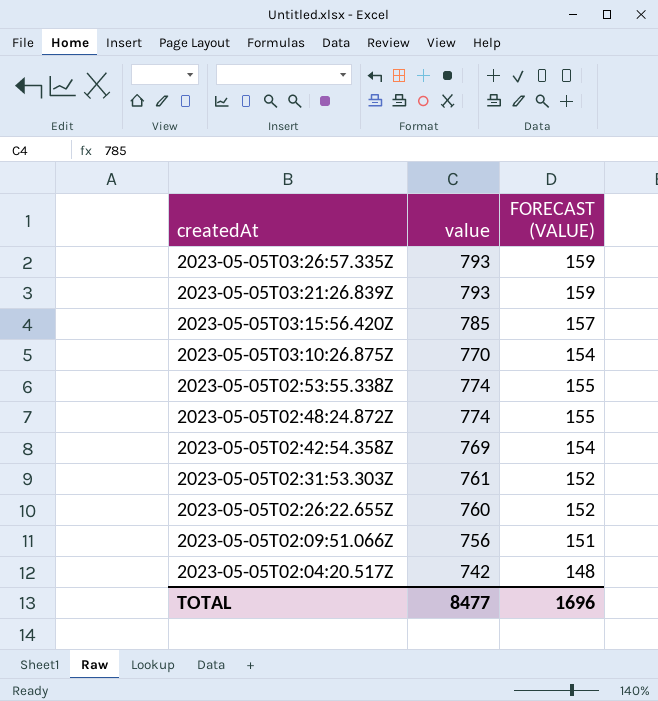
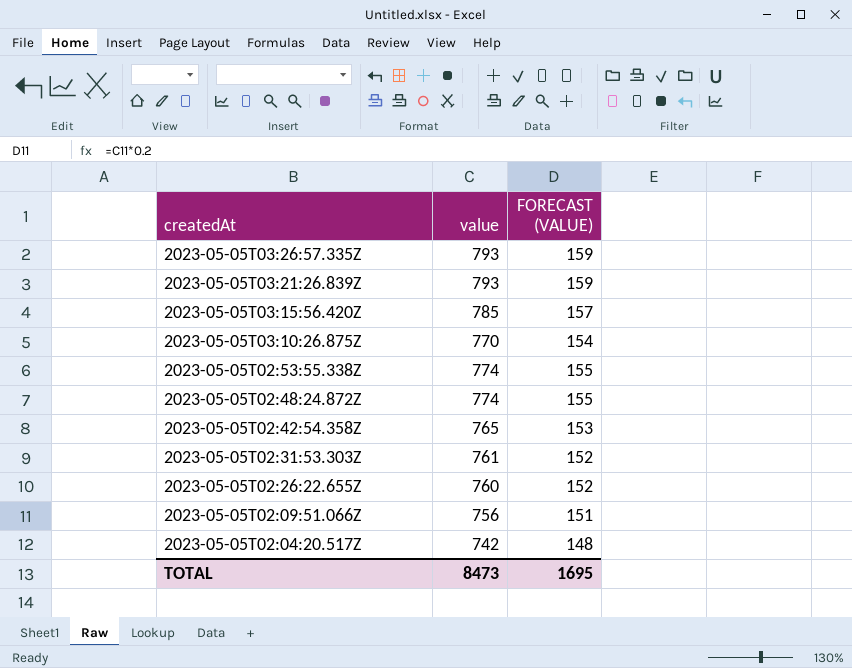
2023-05-05T02:42:54.358Z | value: 769 -> 765
2023-05-05T02:42:54.358Z | FORECAST (VALUE): 154 -> 153
TOTAL | value: 8477 -> 8473
TOTAL | FORECAST (VALUE): 1696 -> 1695

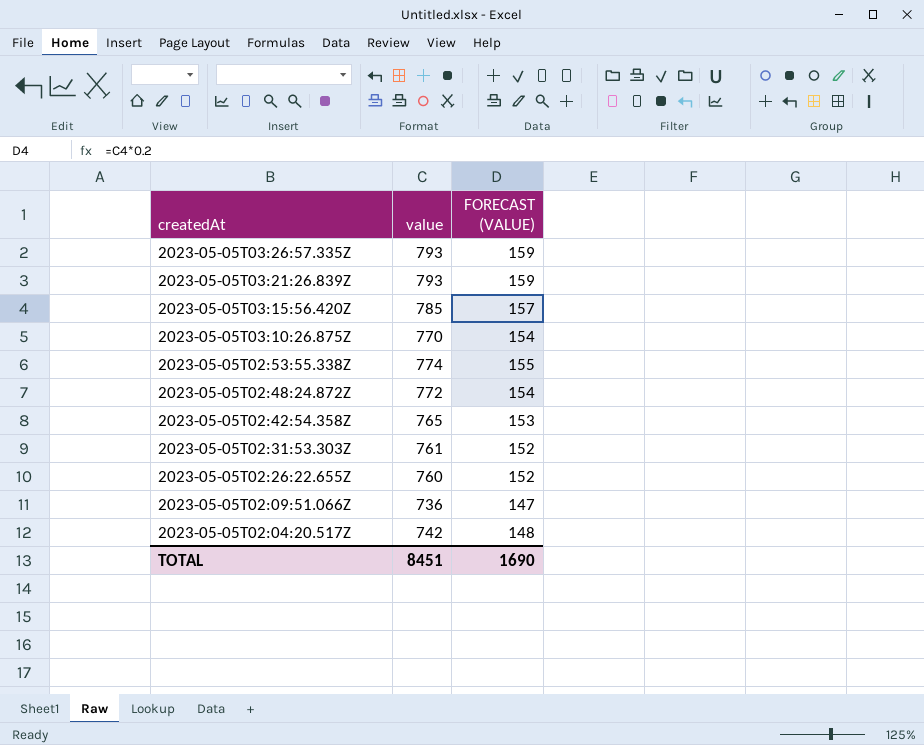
2023-05-05T02:48:24.872Z | value: 774 -> 772
2023-05-05T02:48:24.872Z | FORECAST (VALUE): 155 -> 154
2023-05-05T02:09:51.066Z | value: 756 -> 736
2023-05-05T02:09:51.066Z | FORECAST (VALUE): 151 -> 147
TOTAL | value: 8473 -> 8451
TOTAL | FORECAST (VALUE): 1695 -> 1690

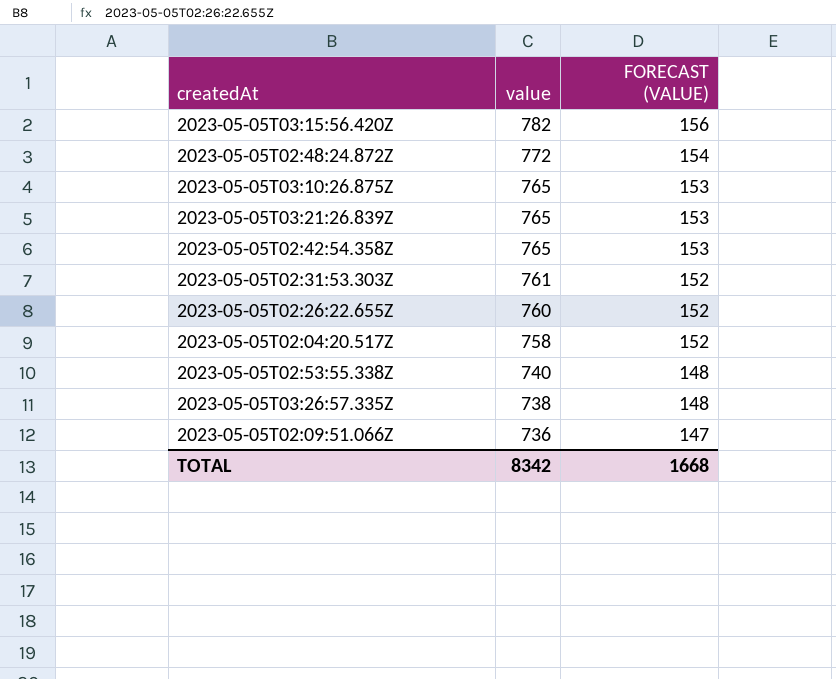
row order: createdAt descending -> value descending
2023-05-05T03:15:56.420Z | value: 785 -> 782
2023-05-05T03:15:56.420Z | FORECAST (VALUE): 157 -> 156
2023-05-05T03:10:26.875Z | value: 770 -> 765
2023-05-05T03:10:26.875Z | FORECAST (VALUE): 154 -> 153
2023-05-05T03:21:26.839Z | value: 793 -> 765
2023-05-05T03:21:26.839Z | FORECAST (VALUE): 159 -> 153
2023-05-05T02:04:20.517Z | value: 742 -> 758
2023-05-05T02:04:20.517Z | FORECAST (VALUE): 148 -> 152
2023-05-05T02:53:55.338Z | value: 774 -> 740
2023-05-05T02:53:55.338Z | FORECAST (VALUE): 155 -> 148
2023-05-05T03:26:57.335Z | value: 793 -> 738
2023-05-05T03:26:57.335Z | FORECAST (VALUE): 159 -> 148
TOTAL | value: 8451 -> 8342
TOTAL | FORECAST (VALUE): 1690 -> 1668

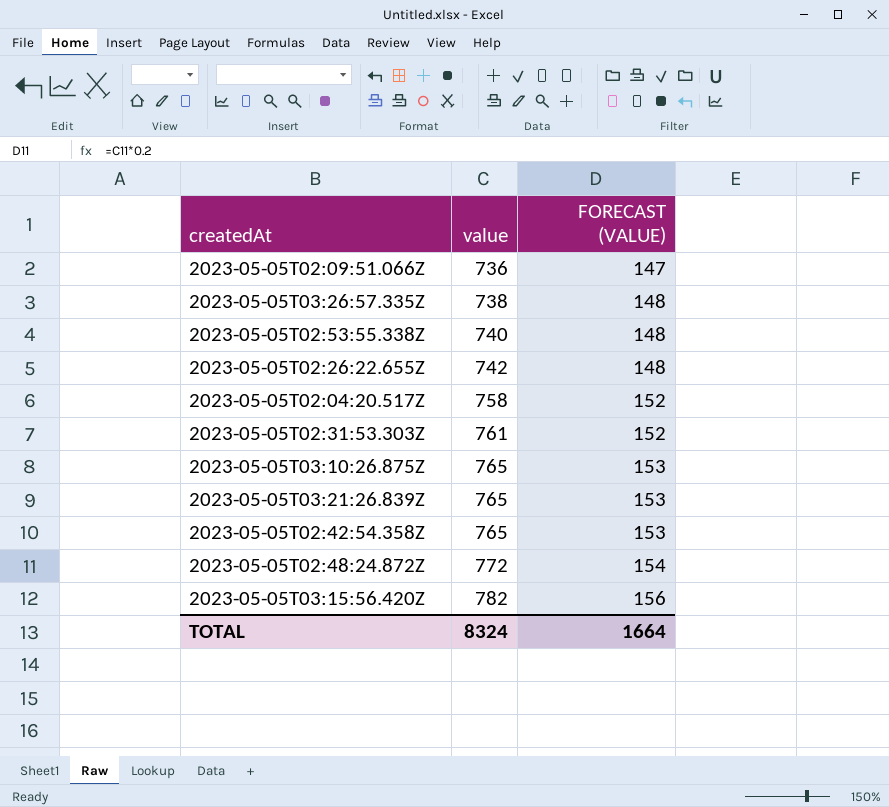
row order: value descending -> value ascending
2023-05-05T02:26:22.655Z | value: 760 -> 742
2023-05-05T02:26:22.655Z | FORECAST (VALUE): 152 -> 148
TOTAL | value: 8342 -> 8324
TOTAL | FORECAST (VALUE): 1668 -> 1664

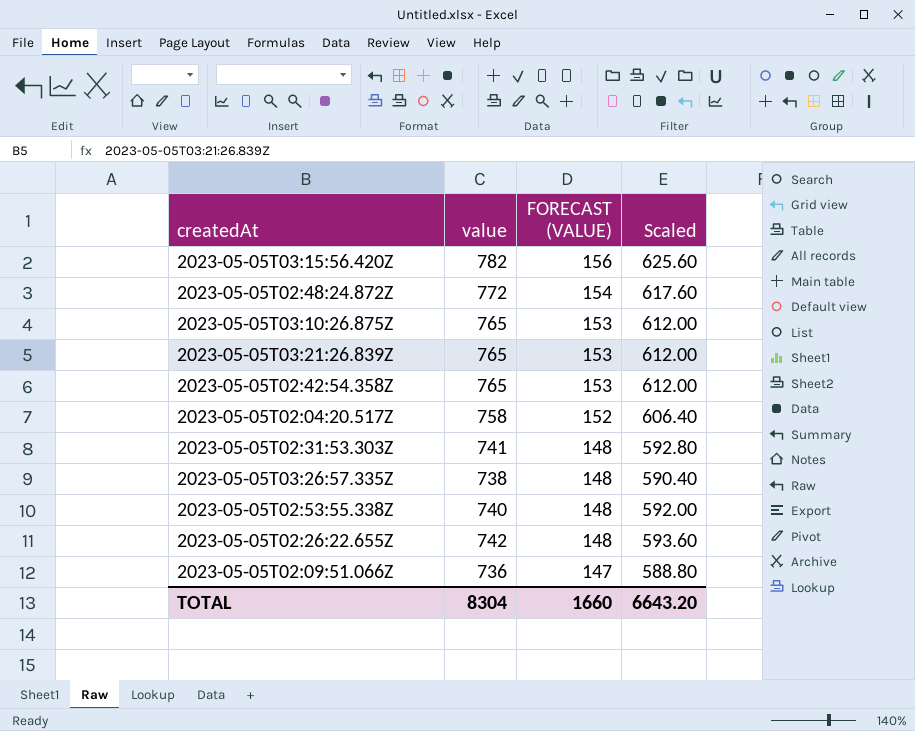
row order: value ascending -> FORECAST (VALUE) descending
column Scaled | formula: none -> [value] * 0.8
2023-05-05T02:31:53.303Z | value: 761 -> 741
2023-05-05T02:31:53.303Z | FORECAST (VALUE): 152 -> 148
TOTAL | value: 8324 -> 8304
TOTAL | FORECAST (VALUE): 1664 -> 1660

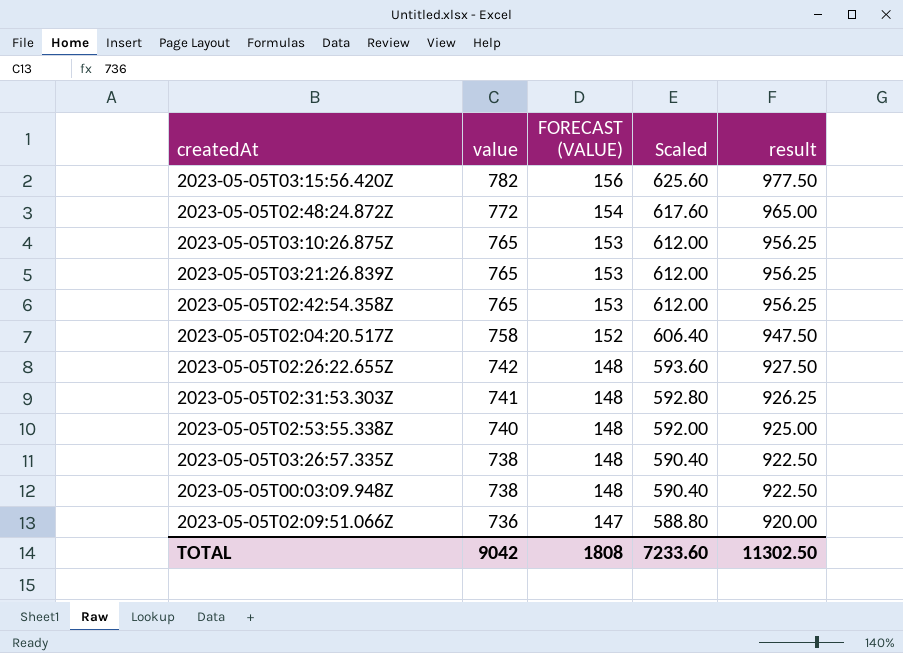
row order: FORECAST (VALUE) descending -> value descending
column result | formula: none -> [value] * 1.25
row 2023-05-05T00:03:09.948Z: none -> 738 | 148 | 590.40 | 922.50
TOTAL | value: 8304 -> 9042
TOTAL | FORECAST (VALUE): 1660 -> 1808
TOTAL | Scaled: 6643.20 -> 7233.60

